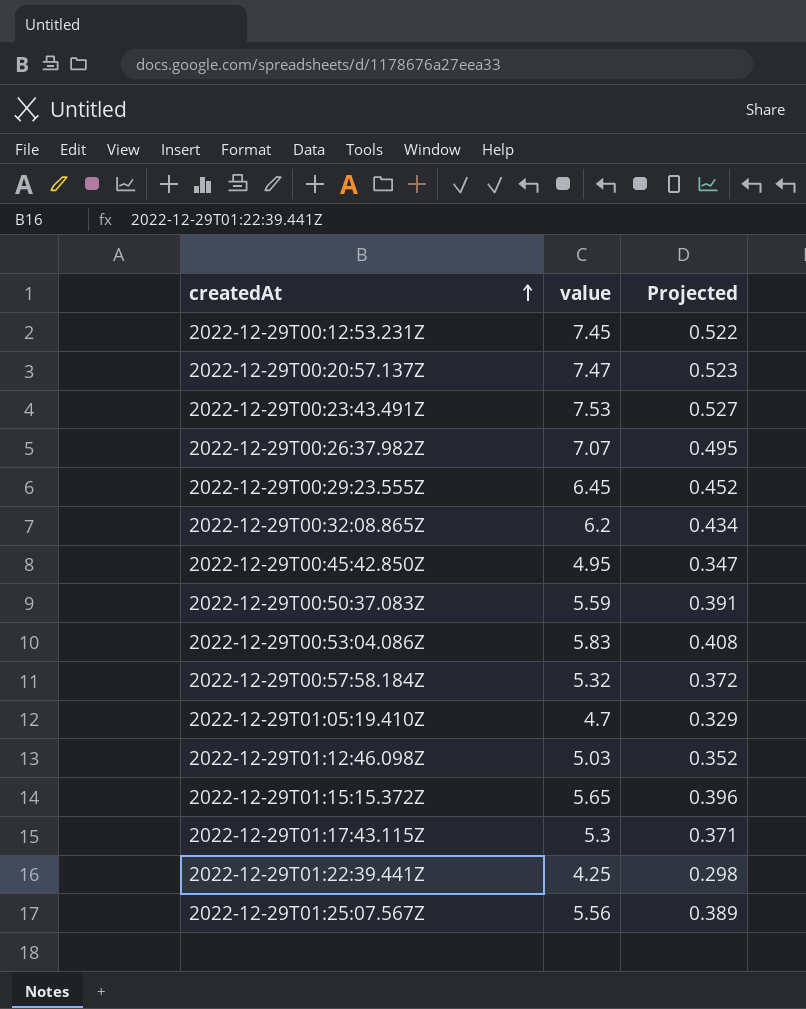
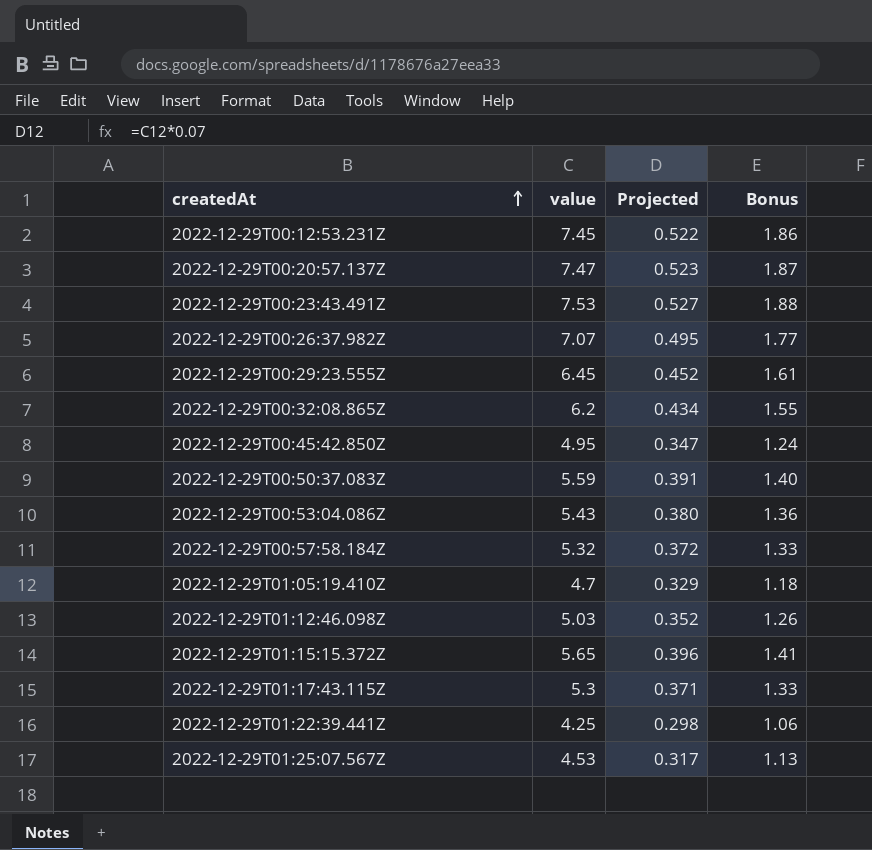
column Bonus | formula: none -> [value] * 0.25
2022-12-29T00:53:04.086Z | value: 5.83 -> 5.43
2022-12-29T00:53:04.086Z | Projected: 0.408 -> 0.380
2022-12-29T01:25:07.567Z | value: 5.56 -> 4.53
2022-12-29T01:25:07.567Z | Projected: 0.389 -> 0.317

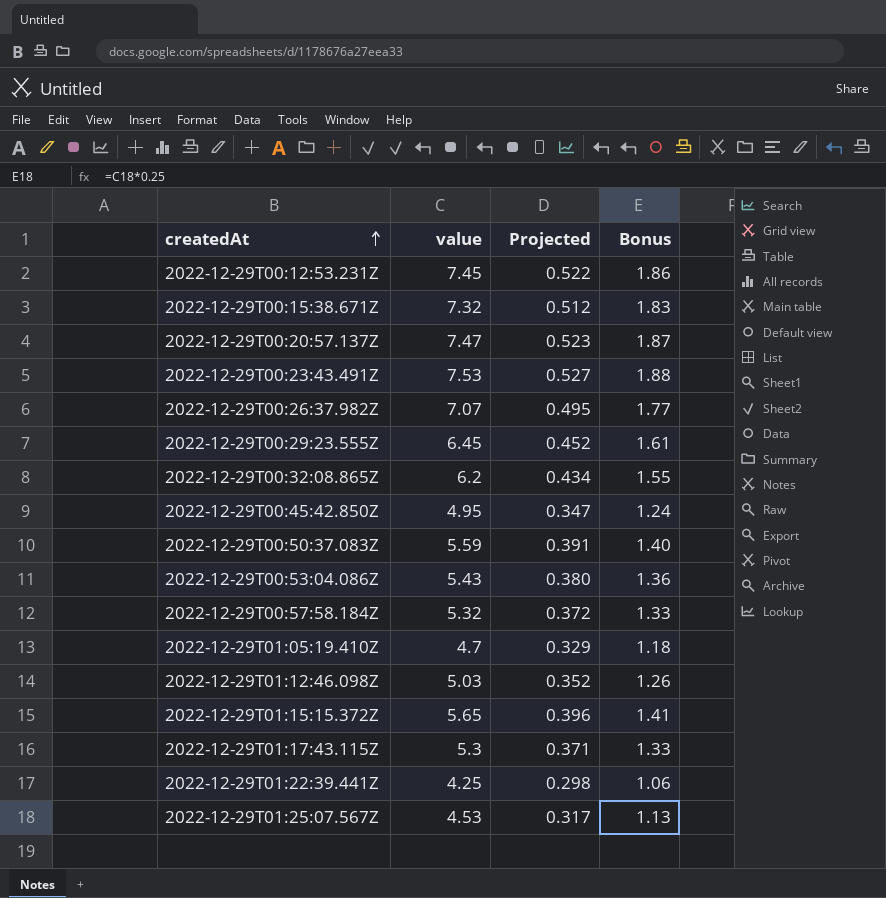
row 2022-12-29T00:15:38.671Z: none -> 7.32 | 0.512 | 1.83

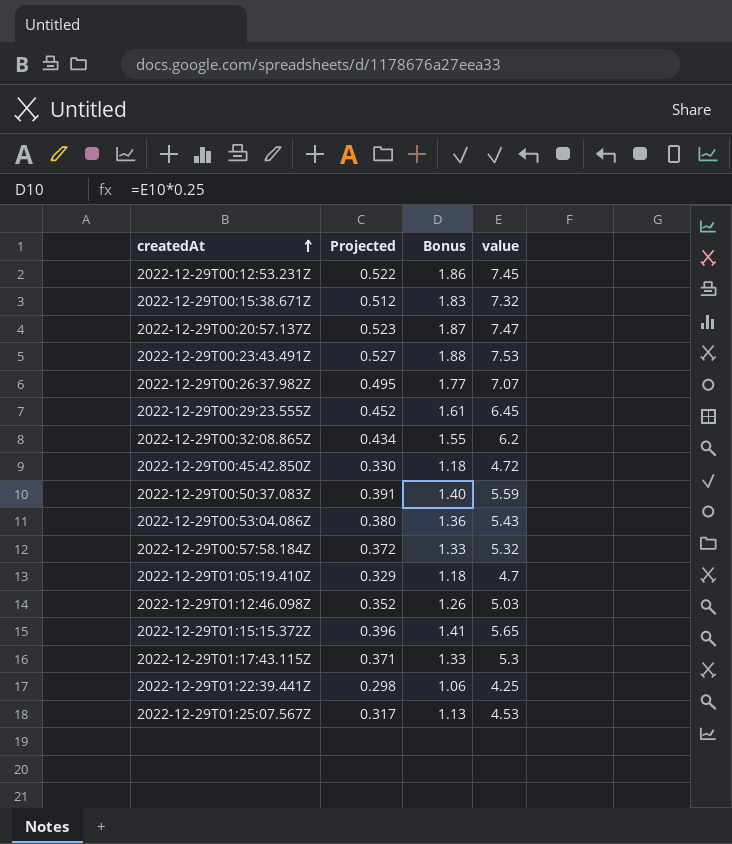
column value | position: 2 -> 4
2022-12-29T00:45:42.850Z | Projected: 0.347 -> 0.330
2022-12-29T00:45:42.850Z | Bonus: 1.24 -> 1.18
2022-12-29T00:45:42.850Z | value: 4.95 -> 4.72

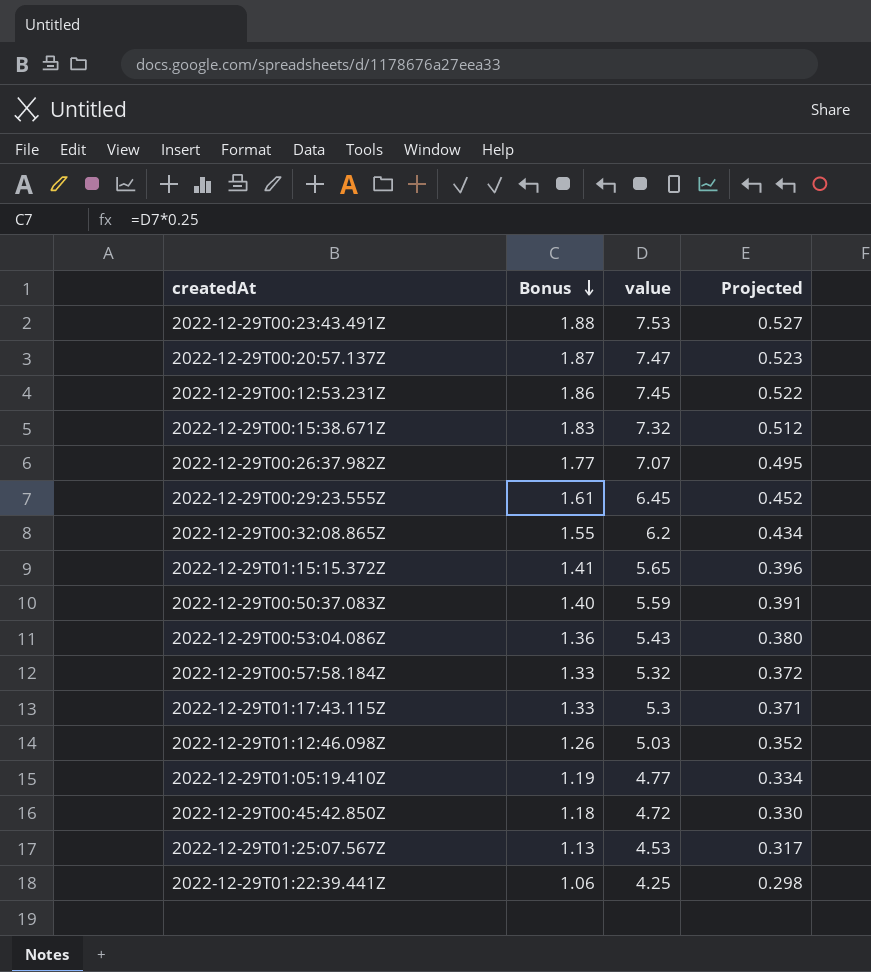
row order: createdAt ascending -> Bonus descending
column Projected | position: 2 -> 4
2022-12-29T01:05:19.410Z | Bonus: 1.18 -> 1.19
2022-12-29T01:05:19.410Z | value: 4.7 -> 4.77
2022-12-29T01:05:19.410Z | Projected: 0.329 -> 0.334

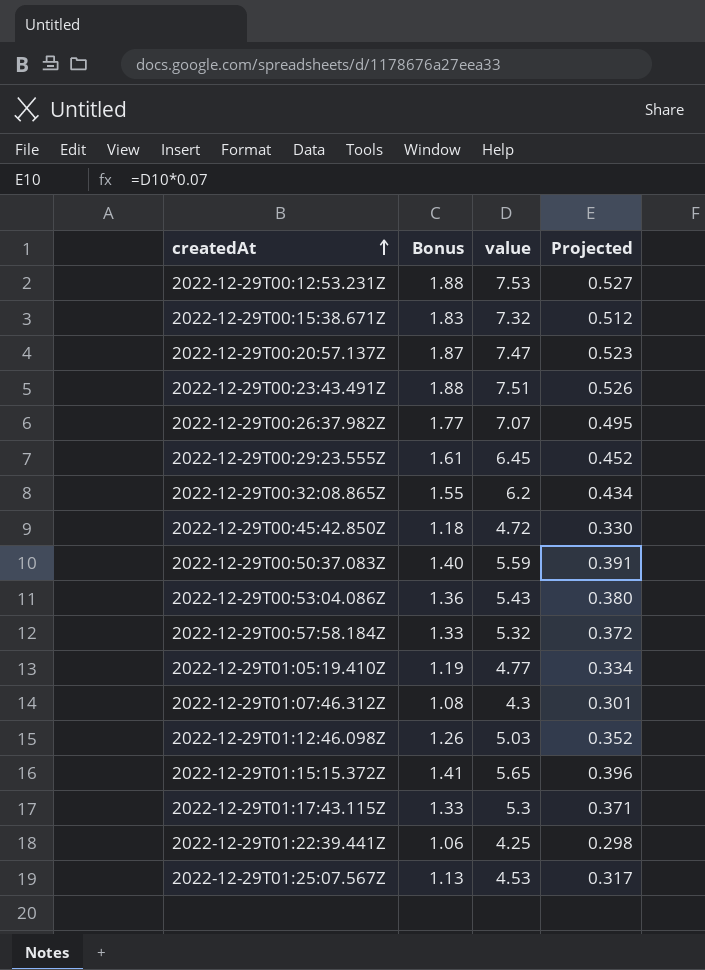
row order: Bonus descending -> createdAt ascending
2022-12-29T00:12:53.231Z | Bonus: 1.86 -> 1.88
2022-12-29T00:12:53.231Z | value: 7.45 -> 7.53
2022-12-29T00:12:53.231Z | Projected: 0.522 -> 0.527
2022-12-29T00:23:43.491Z | value: 7.53 -> 7.51
2022-12-29T00:23:43.491Z | Projected: 0.527 -> 0.526
row 2022-12-29T01:07:46.312Z: none -> 1.08 | 4.3 | 0.301

